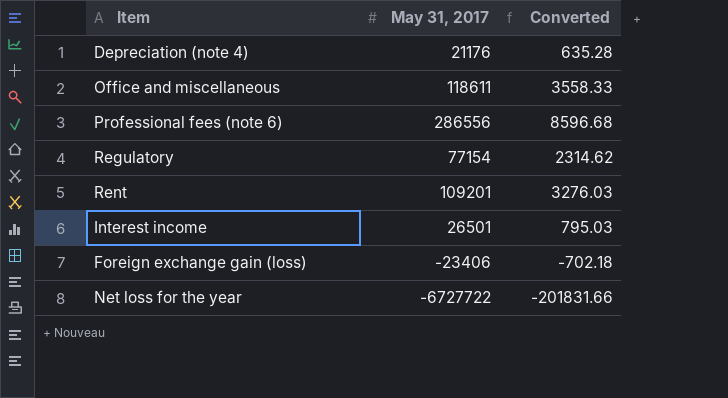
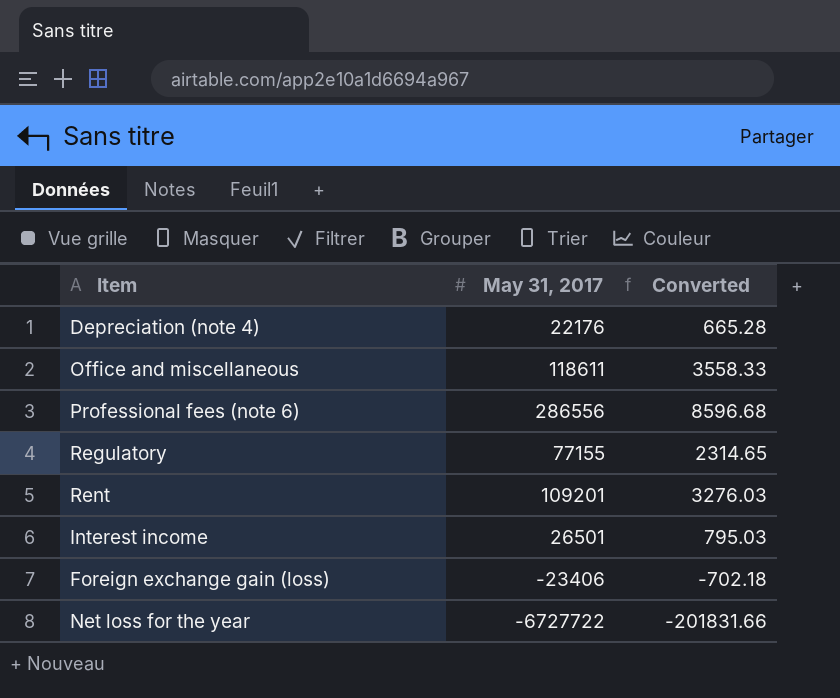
Depreciation (note 4) | May 31, 2017: 21176 -> 22176
Depreciation (note 4) | Converted: 635.28 -> 665.28
Regulatory | May 31, 2017: 77154 -> 77155
Regulatory | Converted: 2314.62 -> 2314.65

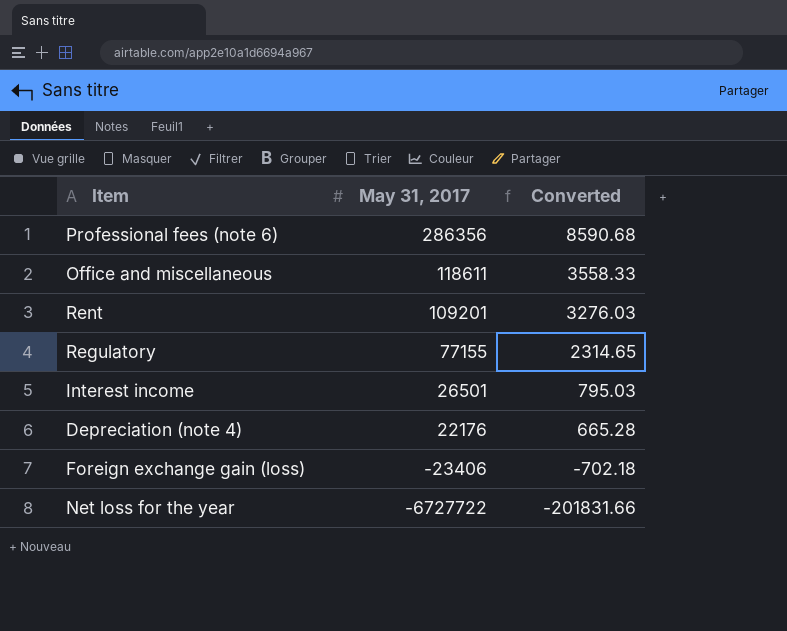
row order: none -> May 31, 2017 descending
Professional fees (note 6) | May 31, 2017: 286556 -> 286356
Professional fees (note 6) | Converted: 8596.68 -> 8590.68

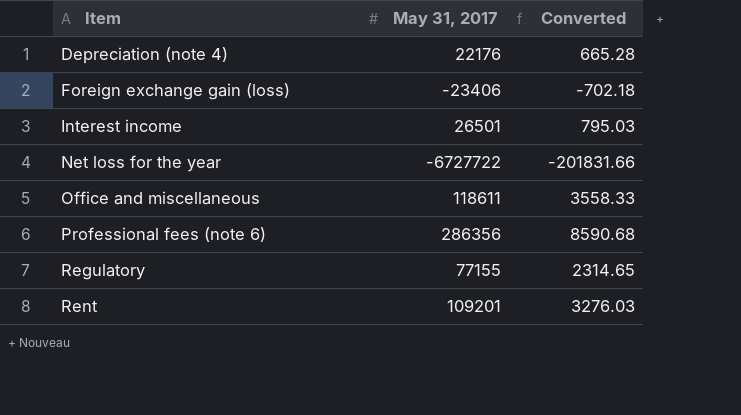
row order: May 31, 2017 descending -> Item ascending

